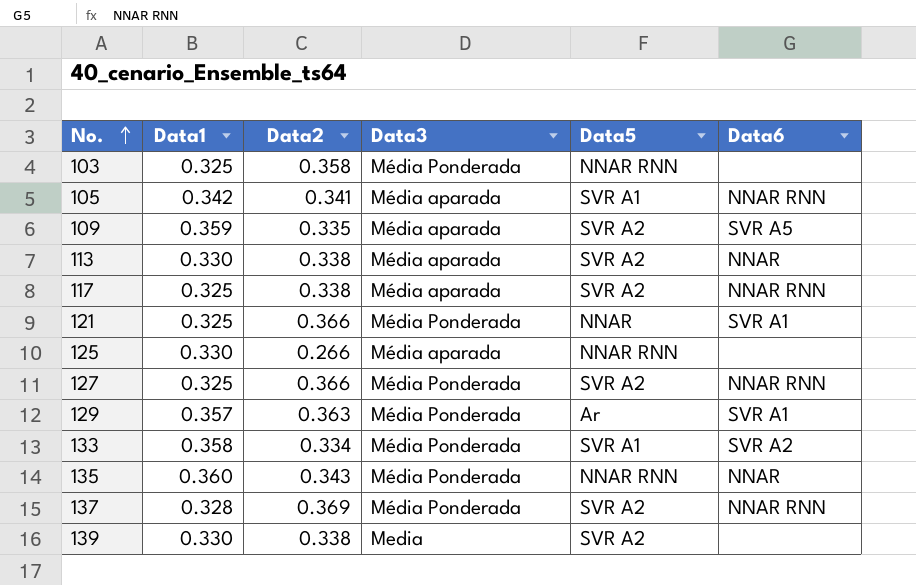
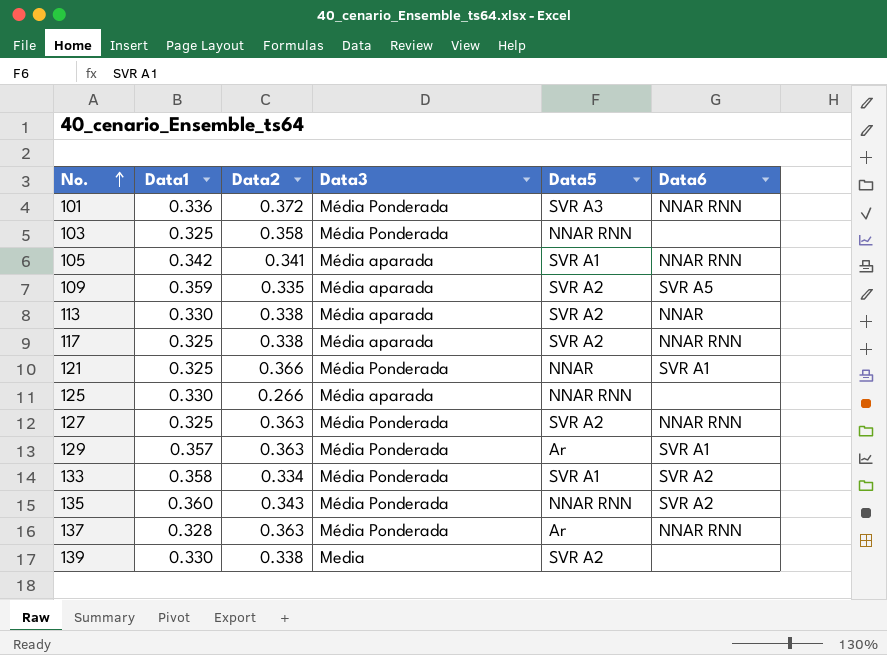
row 101: none -> 0.336 | 0.372 | Média Ponderada | SVR A3 | NNAR RNN
127 | Data2: 0.366 -> 0.363
135 | Data6: NNAR -> SVR A2
137 | Data2: 0.369 -> 0.363
137 | Data5: SVR A2 -> Ar

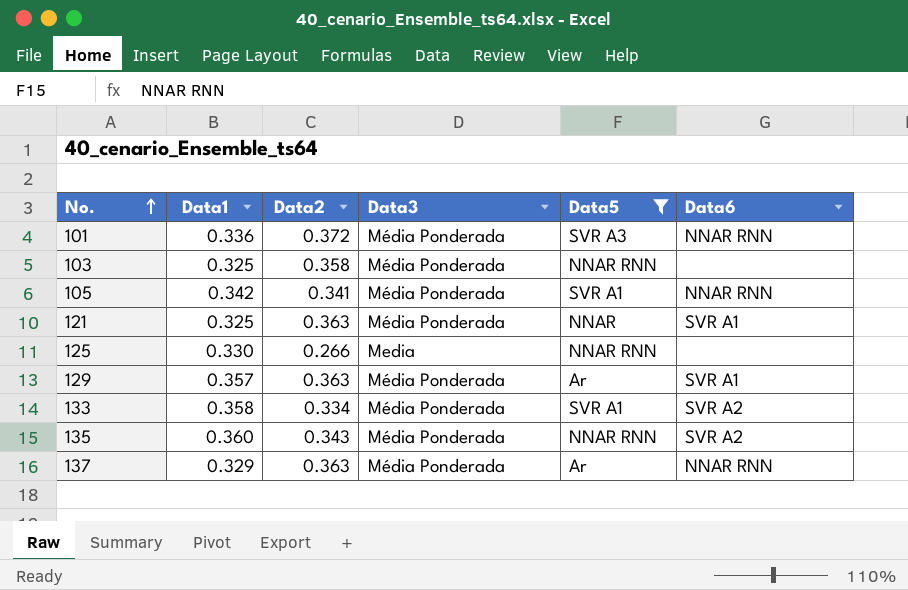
filter: none -> Data5 != SVR A2
105 | Data3: Média aparada -> Média Ponderada
121 | Data2: 0.366 -> 0.363
125 | Data3: Média aparada -> Media
137 | Data1: 0.328 -> 0.329

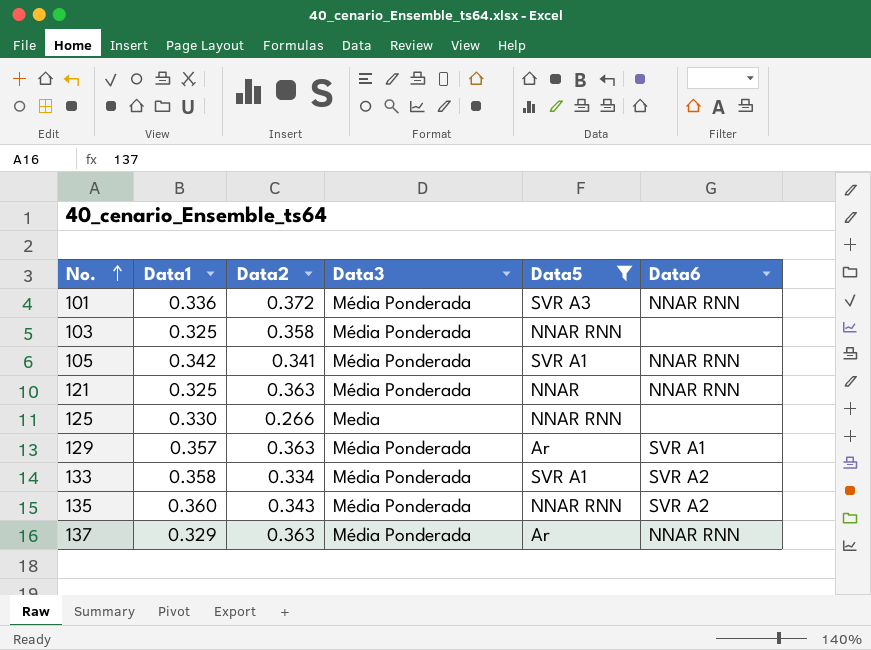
121 | Data6: SVR A1 -> NNAR RNN

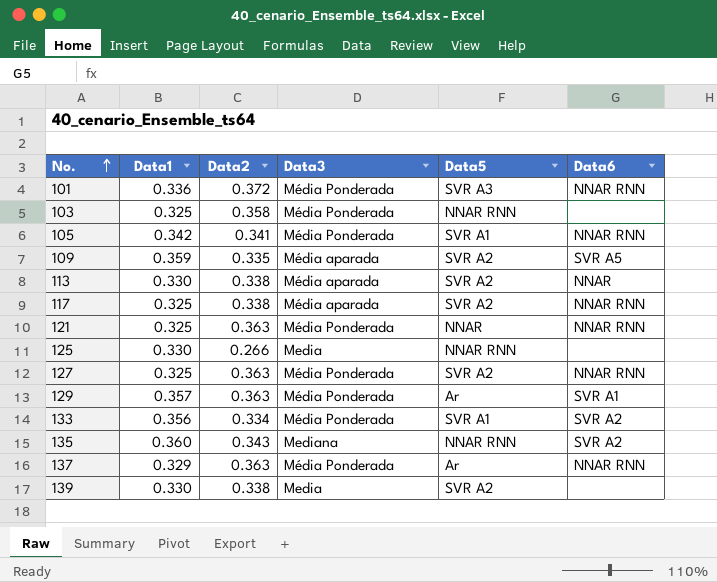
filter: Data5 != SVR A2 -> none
133 | Data1: 0.358 -> 0.356
135 | Data3: Média Ponderada -> Mediana

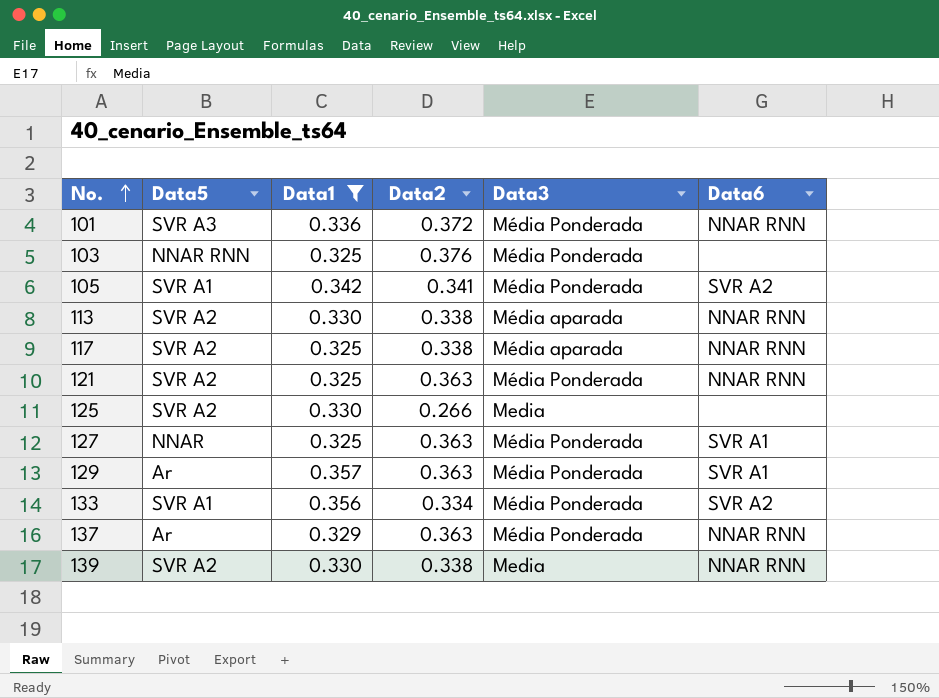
filter: none -> Data1 <= 0.357
column Data5 | position: 5 -> 2
103 | Data2: 0.358 -> 0.376
105 | Data6: NNAR RNN -> SVR A2
113 | Data6: NNAR -> NNAR RNN
121 | Data5: NNAR -> SVR A2
125 | Data5: NNAR RNN -> SVR A2
127 | Data5: SVR A2 -> NNAR
127 | Data6: NNAR RNN -> SVR A1
139 | Data6: none -> NNAR RNN

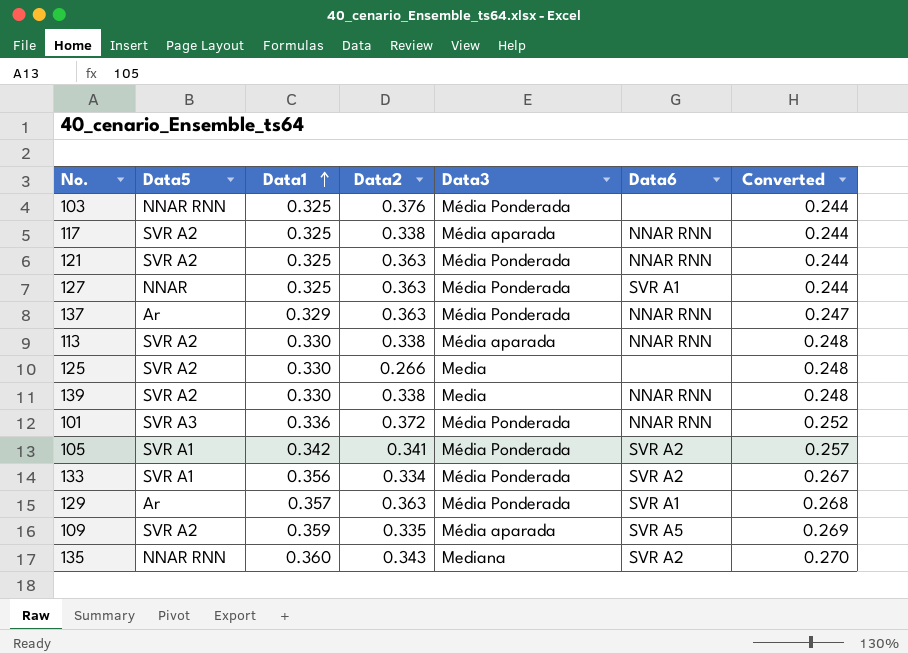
filter: Data1 <= 0.357 -> none
row order: No. ascending -> Data1 ascending
column Converted | formula: none -> [Data1] * 0.75

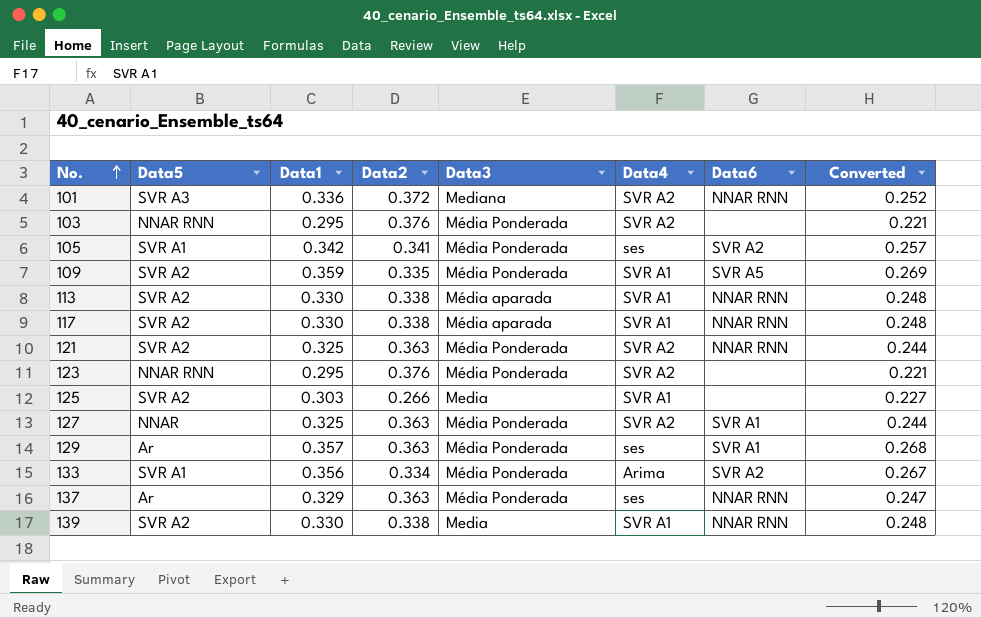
row order: Data1 ascending -> No. ascending
column Data4 | position: none -> 6
row 135: NNAR RNN | 0.360 | 0.343 | Mediana | SVR A2 | 0.270 -> none
101 | Data3: Média Ponderada -> Mediana
103 | Data1: 0.325 -> 0.295
103 | Converted: 0.244 -> 0.221
109 | Data3: Média aparada -> Média Ponderada
117 | Data1: 0.325 -> 0.330
117 | Converted: 0.244 -> 0.248
row 123: none -> NNAR RNN | 0.295 | 0.376 | Média Ponderada | SVR A2 | none | 0.221
125 | Data1: 0.330 -> 0.303
125 | Converted: 0.248 -> 0.227

